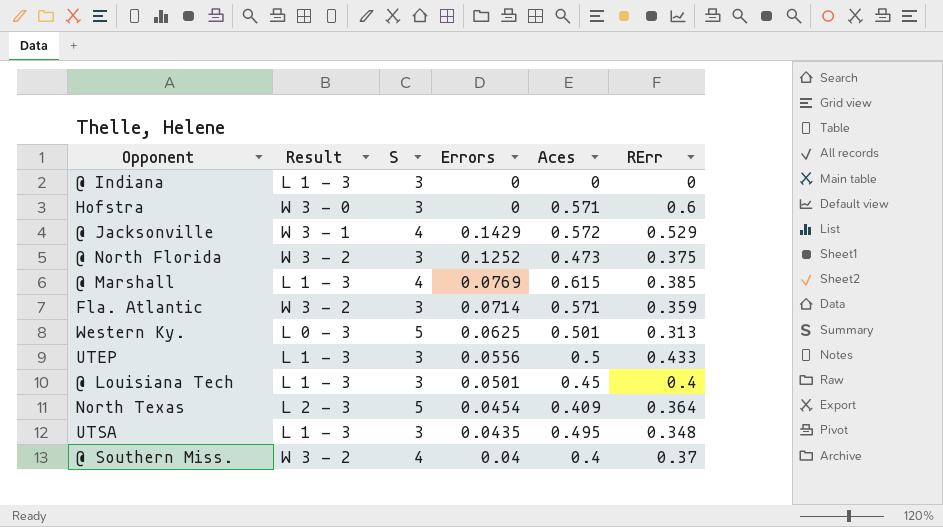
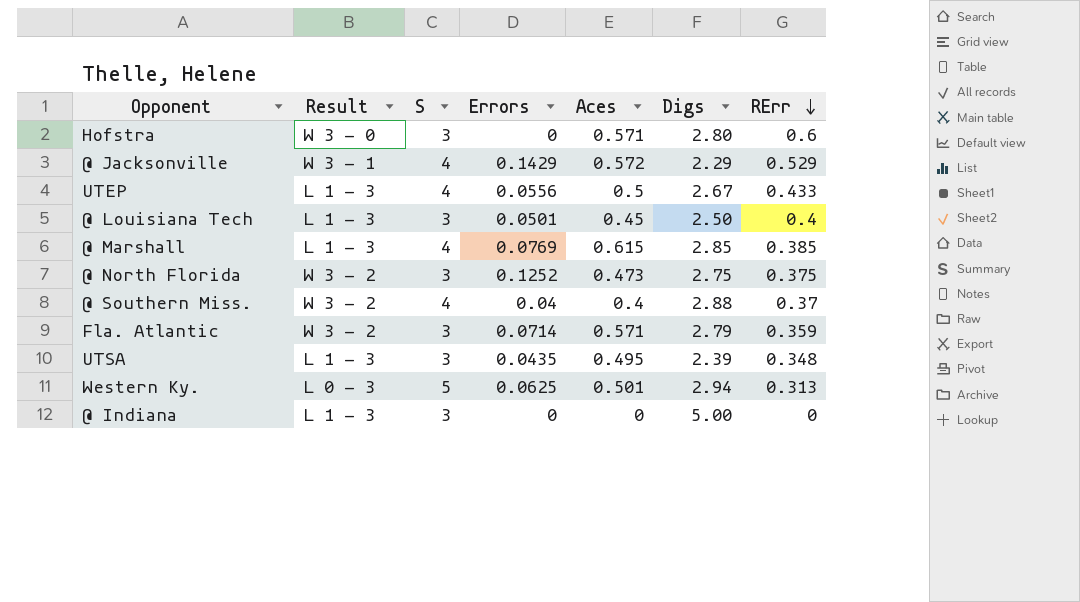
row order: none -> RErr descending
column Digs | position: none -> 6
row North Texas: L 2 - 3 | 5 | 0.0454 | 0.409 | 0.364 -> none
UTEP | S: 3 -> 4

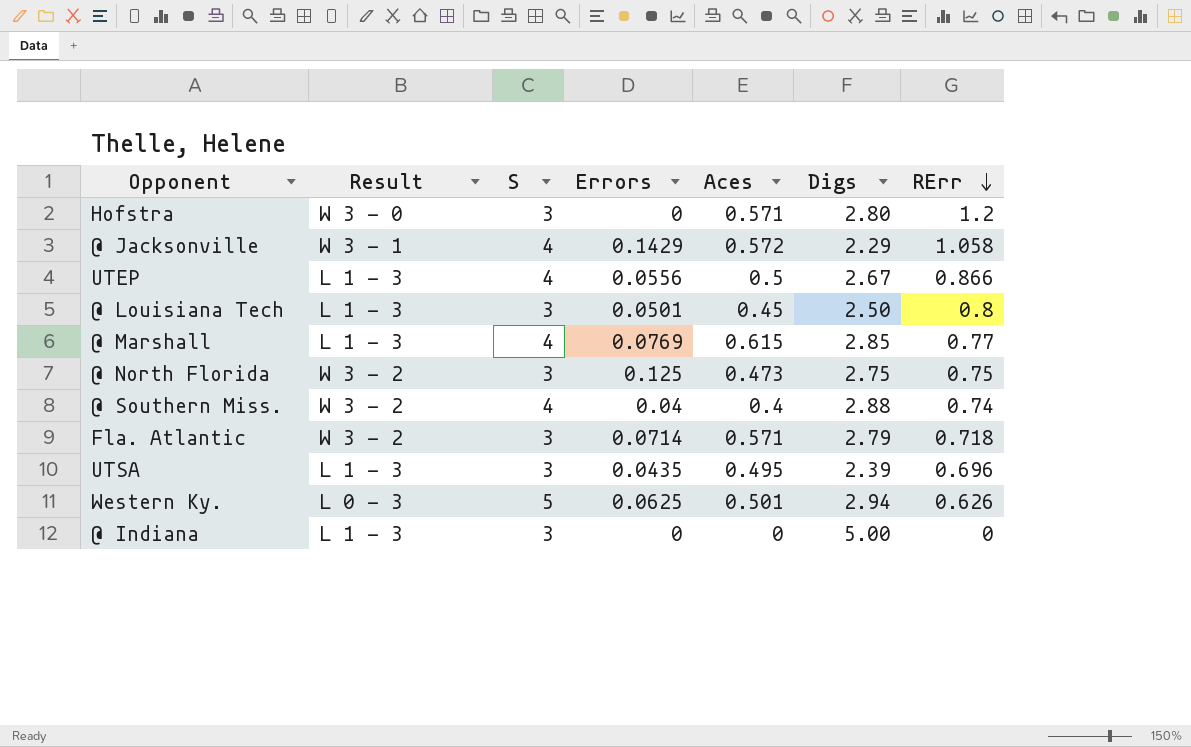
Hofstra | RErr: 0.6 -> 1.2
@ Jacksonville | RErr: 0.529 -> 1.058
UTEP | RErr: 0.433 -> 0.866
@ Louisiana Tech | RErr: 0.4 -> 0.8
@ Marshall | RErr: 0.385 -> 0.77
@ North Florida | Errors: 0.1252 -> 0.125
@ North Florida | RErr: 0.375 -> 0.75
@ Southern Miss. | RErr: 0.37 -> 0.74
Fla. Atlantic | RErr: 0.359 -> 0.718
UTSA | RErr: 0.348 -> 0.696
Western Ky. | RErr: 0.313 -> 0.626

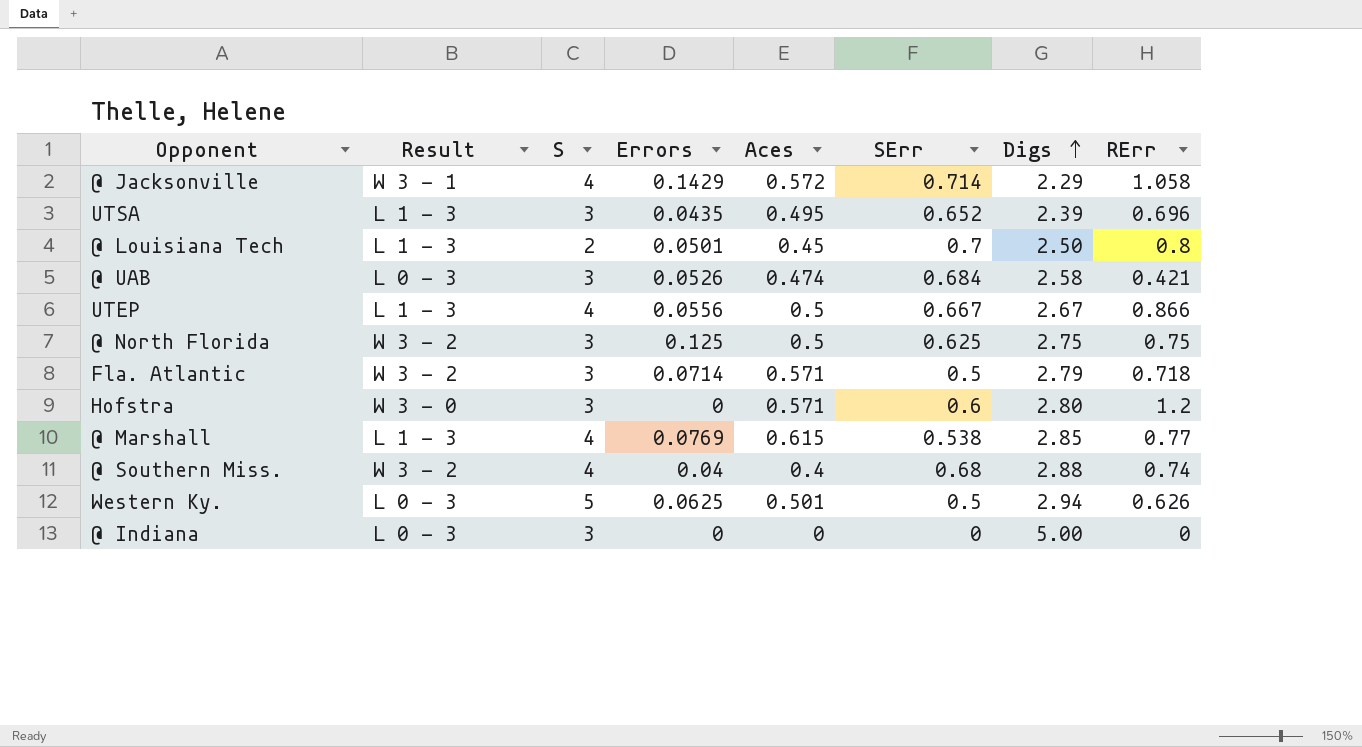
row order: RErr descending -> Digs ascending
column SErr | position: none -> 6
@ Louisiana Tech | S: 3 -> 2
row @ UAB: none -> L 0 - 3 | 3 | 0.0526 | 0.474 | 0.684 | 2.58 | 0.421
@ North Florida | Aces: 0.473 -> 0.5
@ Indiana | Result: L 1 - 3 -> L 0 - 3

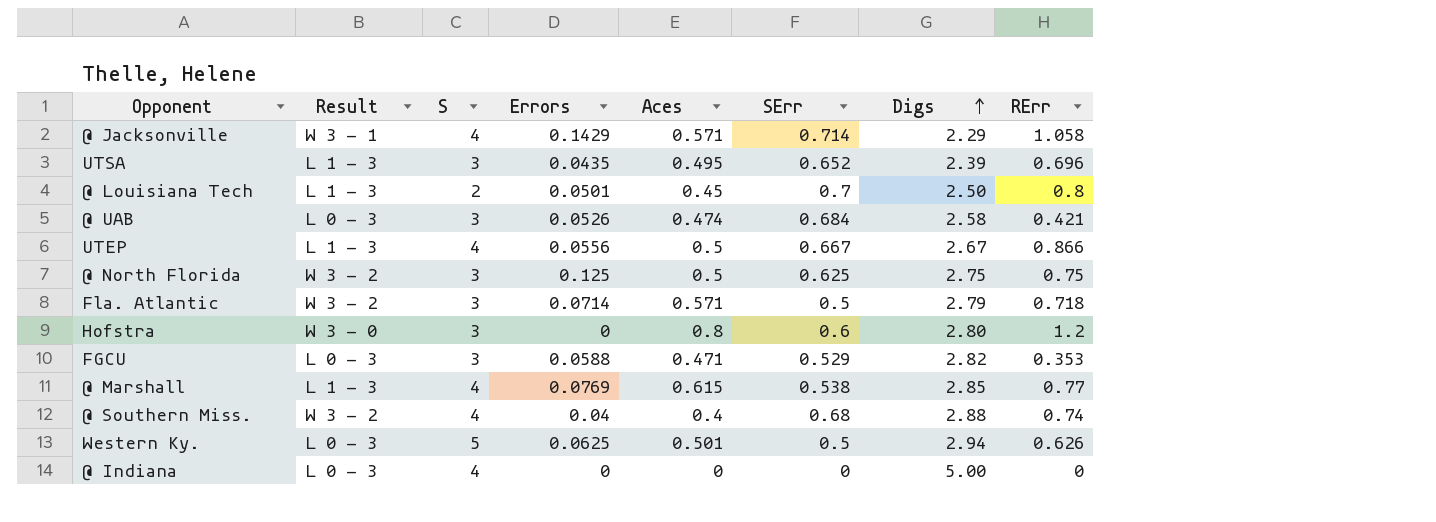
@ Jacksonville | Aces: 0.572 -> 0.571
Hofstra | Aces: 0.571 -> 0.8
row FGCU: none -> L 0 - 3 | 3 | 0.0588 | 0.471 | 0.529 | 2.82 | 0.353
@ Indiana | S: 3 -> 4

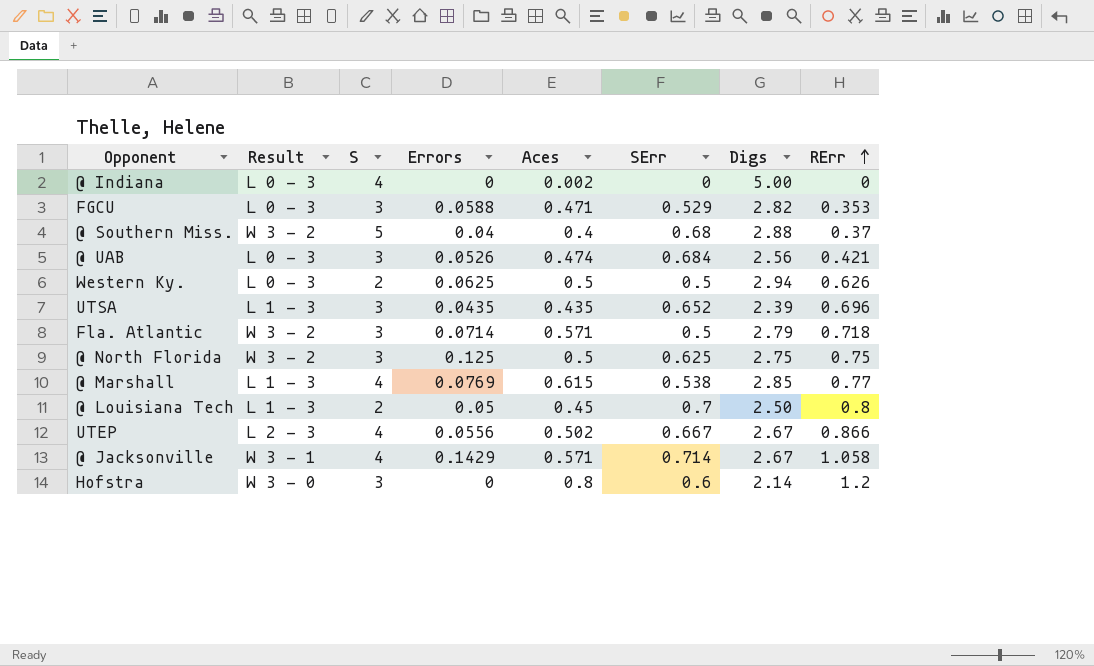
row order: Digs ascending -> RErr ascending
@ Indiana | Aces: 0 -> 0.002
@ Southern Miss. | S: 4 -> 5
@ Southern Miss. | RErr: 0.74 -> 0.37
@ UAB | Digs: 2.58 -> 2.56
Western Ky. | S: 5 -> 2
Western Ky. | Aces: 0.501 -> 0.5
UTSA | Aces: 0.495 -> 0.435
@ Louisiana Tech | Errors: 0.0501 -> 0.05
UTEP | Result: L 1 - 3 -> L 2 - 3
UTEP | Aces: 0.5 -> 0.502
@ Jacksonville | Digs: 2.29 -> 2.67
Hofstra | Digs: 2.80 -> 2.14

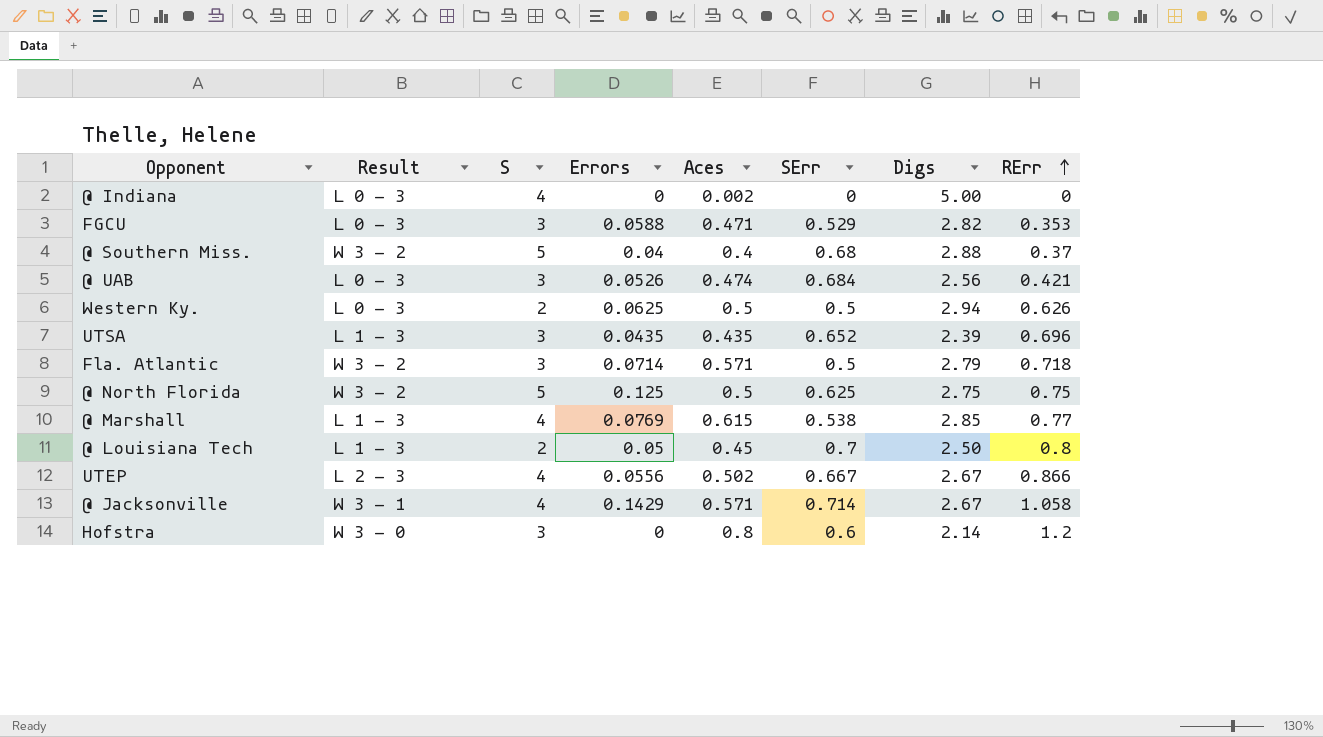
@ North Florida | S: 3 -> 5

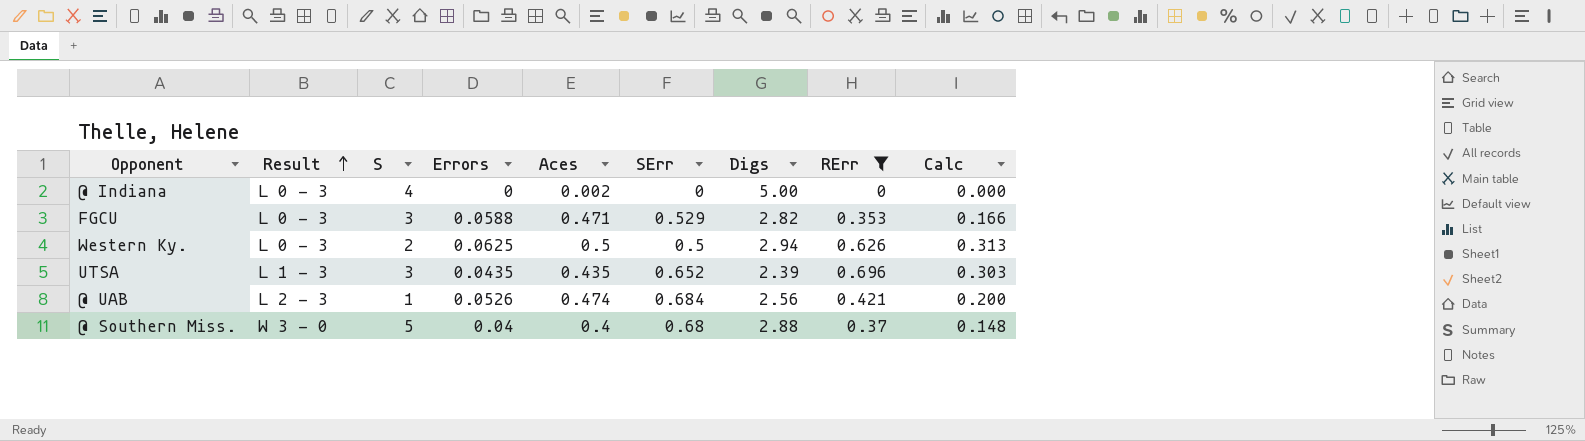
filter: none -> RErr <= 0.696
row order: RErr ascending -> Result ascending
column Calc | formula: none -> [Aces] * [RErr]
@ UAB | Result: L 0 - 3 -> L 2 - 3
@ UAB | S: 3 -> 1
@ Southern Miss. | Result: W 3 - 2 -> W 3 - 0

